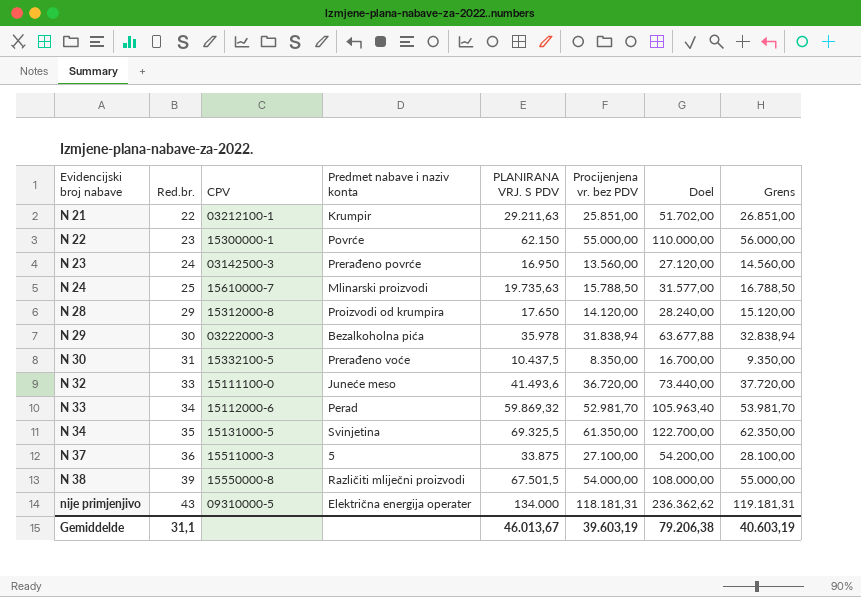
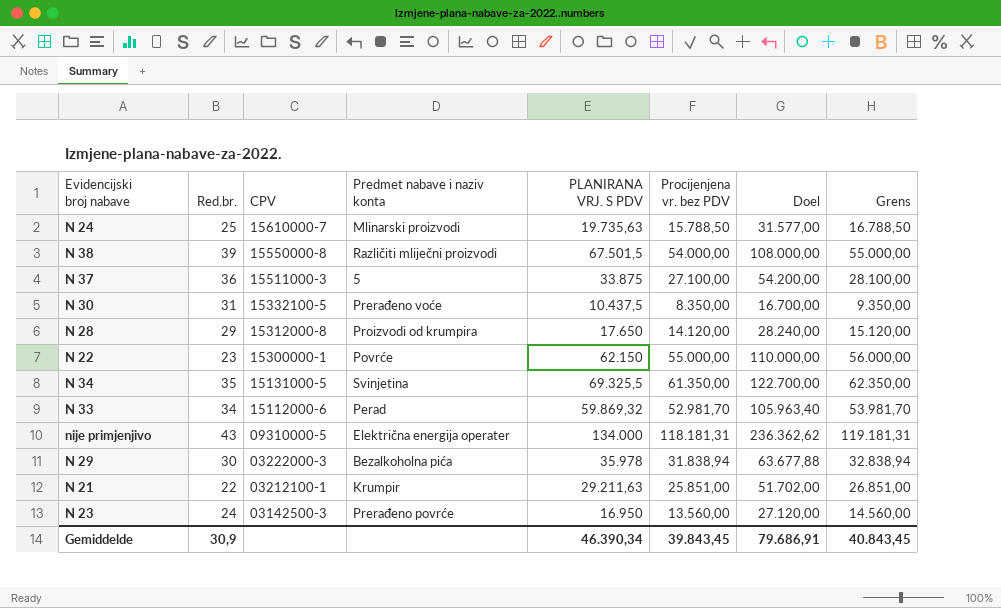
row order: Evidencijski broj nabave ascending -> CPV descending
row N 32: 33 | 15111100-0 | Juneće meso | 41.493,6 | 36.720,00 | 73.440,00 | 37.720,00 -> none
Gemiddelde | Red.br.: 31,1 -> 30,9
Gemiddelde | PLANIRANA VRJ. S PDV: 46.013,67 -> 46.390,34
Gemiddelde | Procijenjena vr. bez PDV: 39.603,19 -> 39.843,45
Gemiddelde | Doel: 79.206,38 -> 79.686,91
Gemiddelde | Grens: 40.603,19 -> 40.843,45

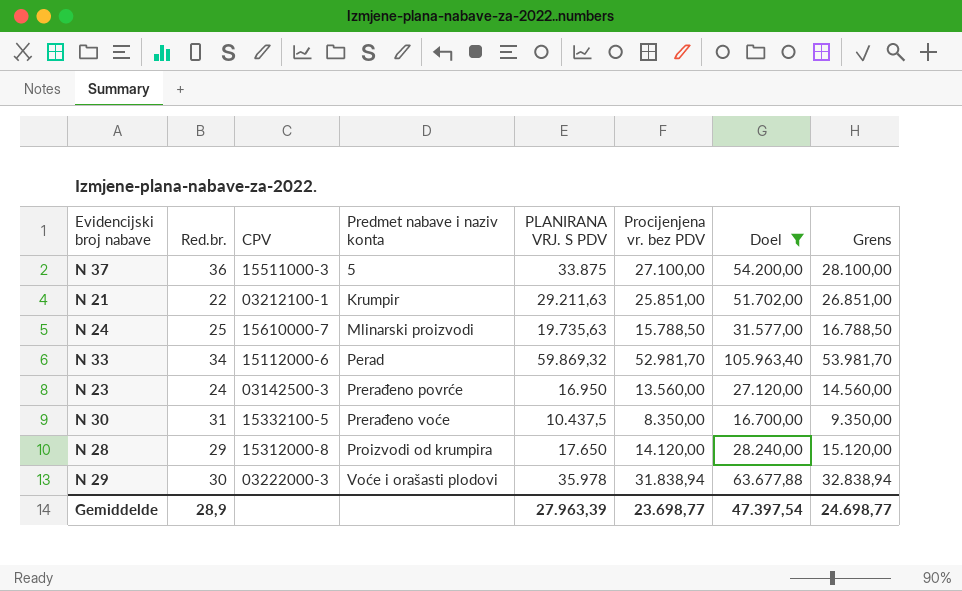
filter: none -> Doel <= 105.963,40
row order: CPV descending -> Predmet nabave i naziv konta ascending
N 29 | Predmet nabave i naziv konta: Bezalkoholna pića -> Voće i orašasti plodovi
Gemiddelde | Red.br.: 30,9 -> 28,9
Gemiddelde | PLANIRANA VRJ. S PDV: 46.390,34 -> 27.963,39
Gemiddelde | Procijenjena vr. bez PDV: 39.843,45 -> 23.698,77
Gemiddelde | Doel: 79.686,91 -> 47.397,54
Gemiddelde | Grens: 40.843,45 -> 24.698,77

